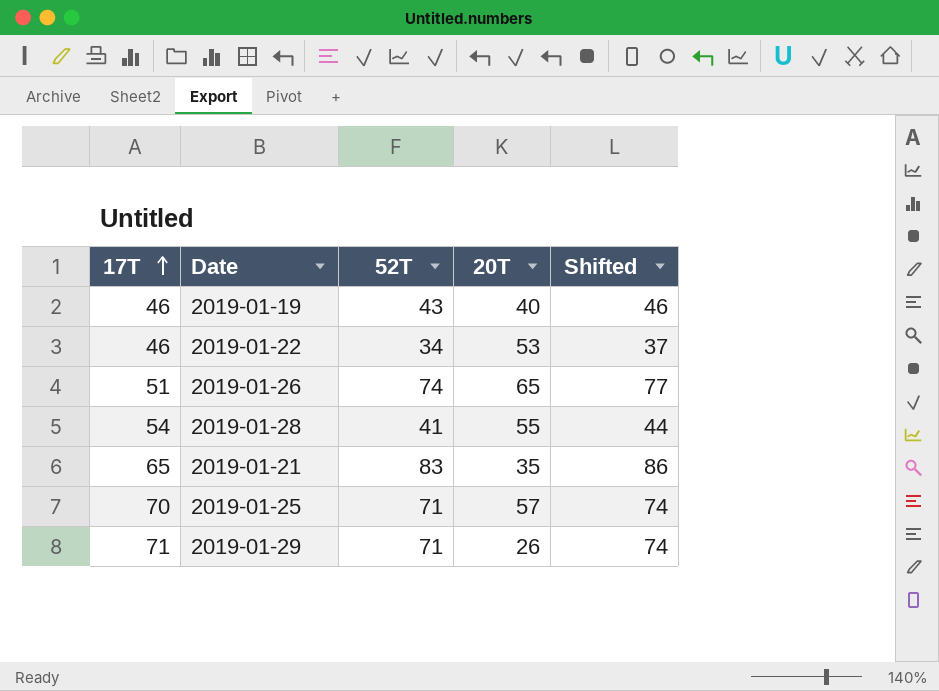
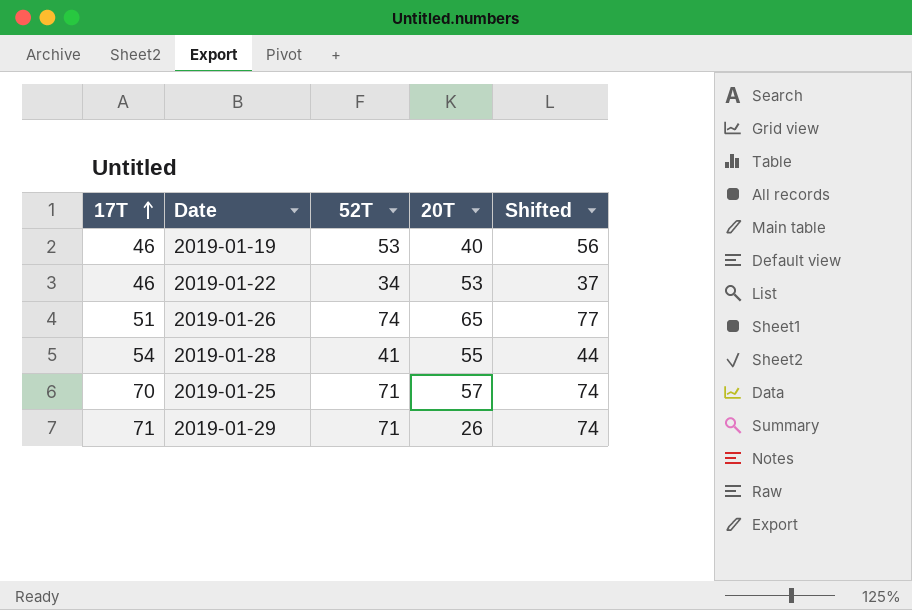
row 2019-01-21: 65 | 83 | 35 | 86 -> none
2019-01-19 | 52T: 43 -> 53
2019-01-19 | Shifted: 46 -> 56

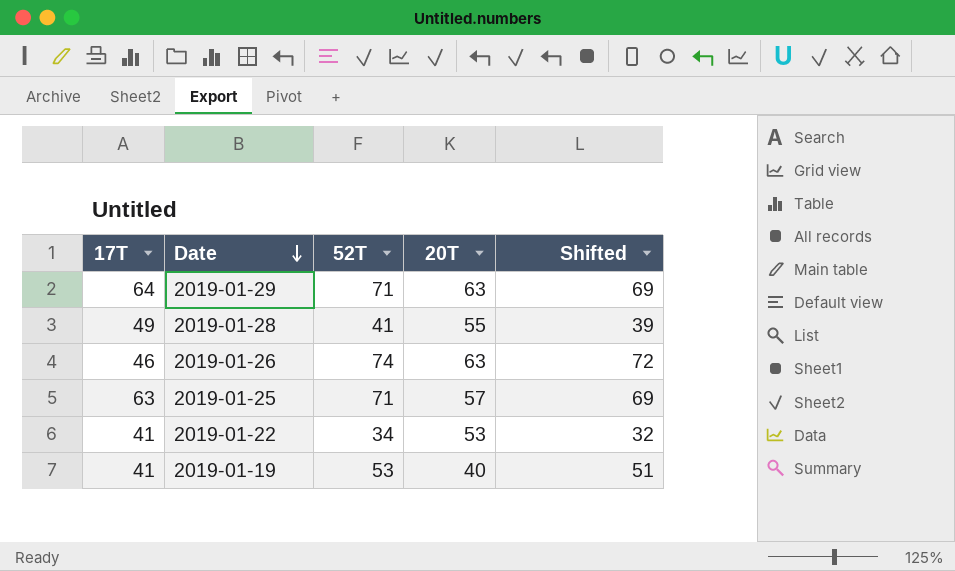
row order: 17T ascending -> Date descending
column Shifted | formula: [52T] + 3 -> [52T] - 2
2019-01-29 | 17T: 71 -> 64
2019-01-29 | 20T: 26 -> 63
2019-01-28 | 17T: 54 -> 49
2019-01-26 | 17T: 51 -> 46
2019-01-26 | 20T: 65 -> 63
2019-01-25 | 17T: 70 -> 63
2019-01-22 | 17T: 46 -> 41
2019-01-19 | 17T: 46 -> 41

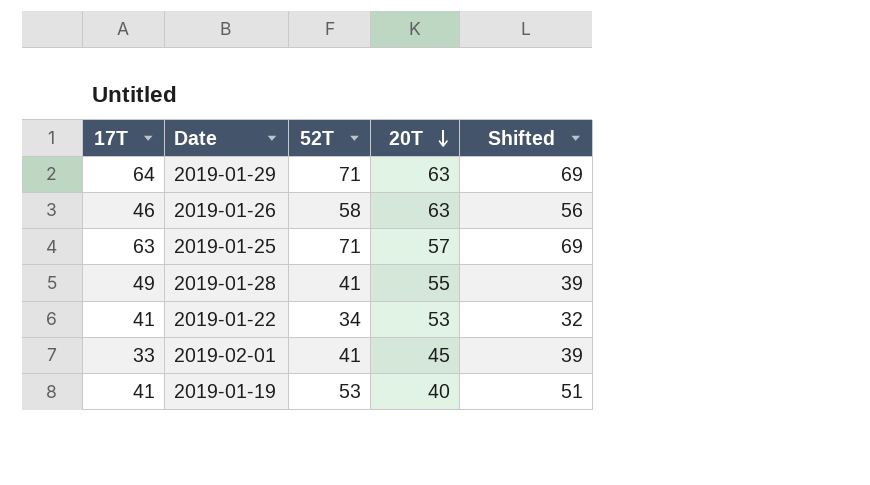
row order: Date descending -> 20T descending
2019-01-26 | 52T: 74 -> 58
2019-01-26 | Shifted: 72 -> 56
row 2019-02-01: none -> 33 | 41 | 45 | 39

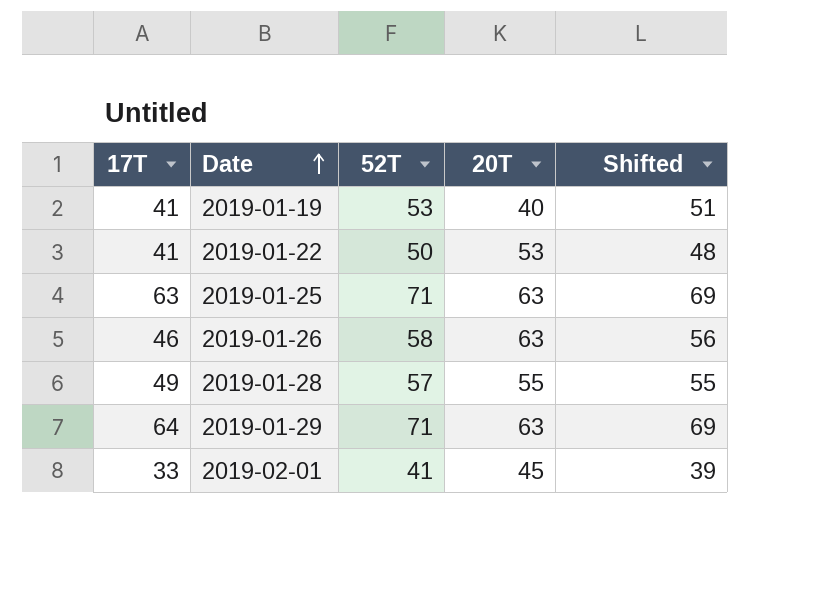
row order: 20T descending -> Date ascending
2019-01-22 | 52T: 34 -> 50
2019-01-22 | Shifted: 32 -> 48
2019-01-25 | 20T: 57 -> 63
2019-01-28 | 52T: 41 -> 57
2019-01-28 | Shifted: 39 -> 55

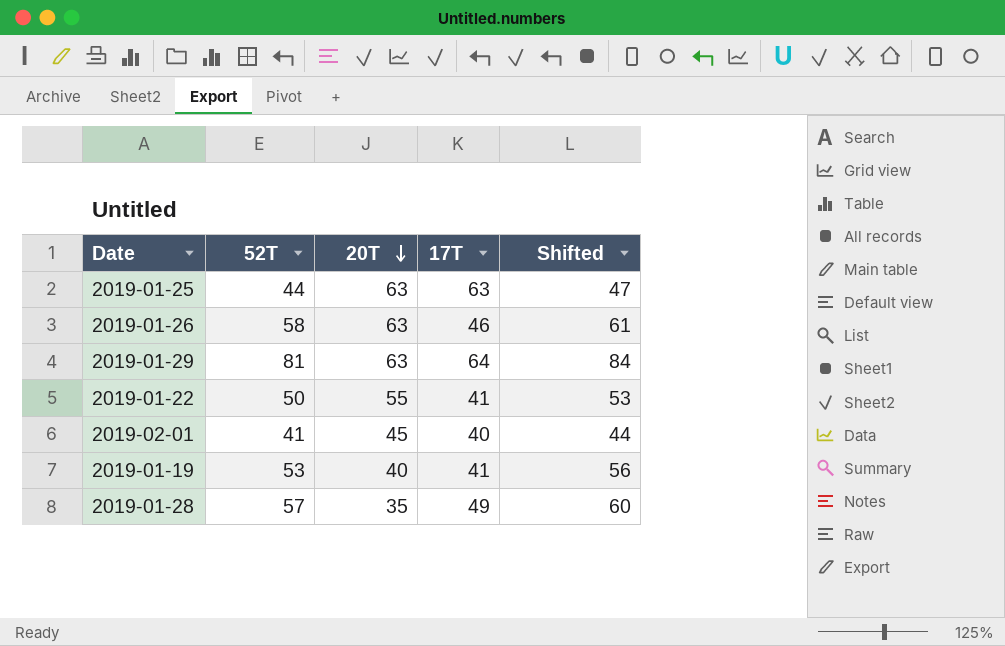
row order: Date ascending -> 20T descending
column 17T | position: 1 -> 4
column Shifted | formula: [52T] - 2 -> [52T] + 3
2019-01-25 | 52T: 71 -> 44
2019-01-29 | 52T: 71 -> 81
2019-01-22 | 20T: 53 -> 55
2019-02-01 | 17T: 33 -> 40
2019-01-28 | 20T: 55 -> 35

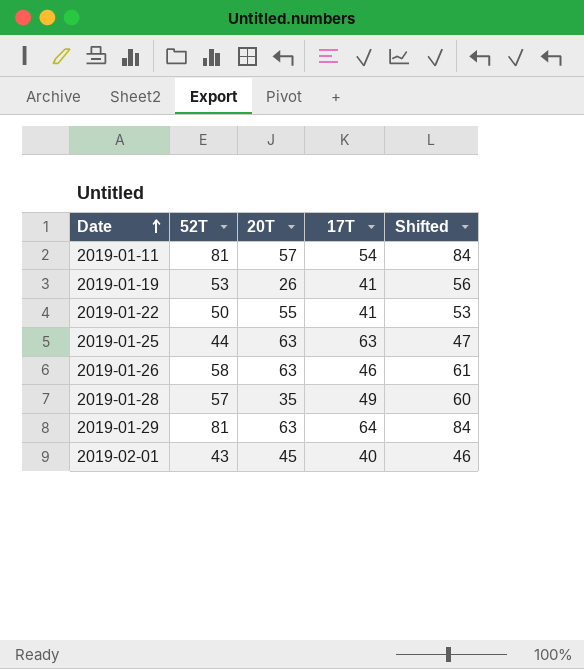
row order: 20T descending -> Date ascending
row 2019-01-11: none -> 81 | 57 | 54 | 84
2019-01-19 | 20T: 40 -> 26
2019-02-01 | 52T: 41 -> 43
2019-02-01 | Shifted: 44 -> 46

